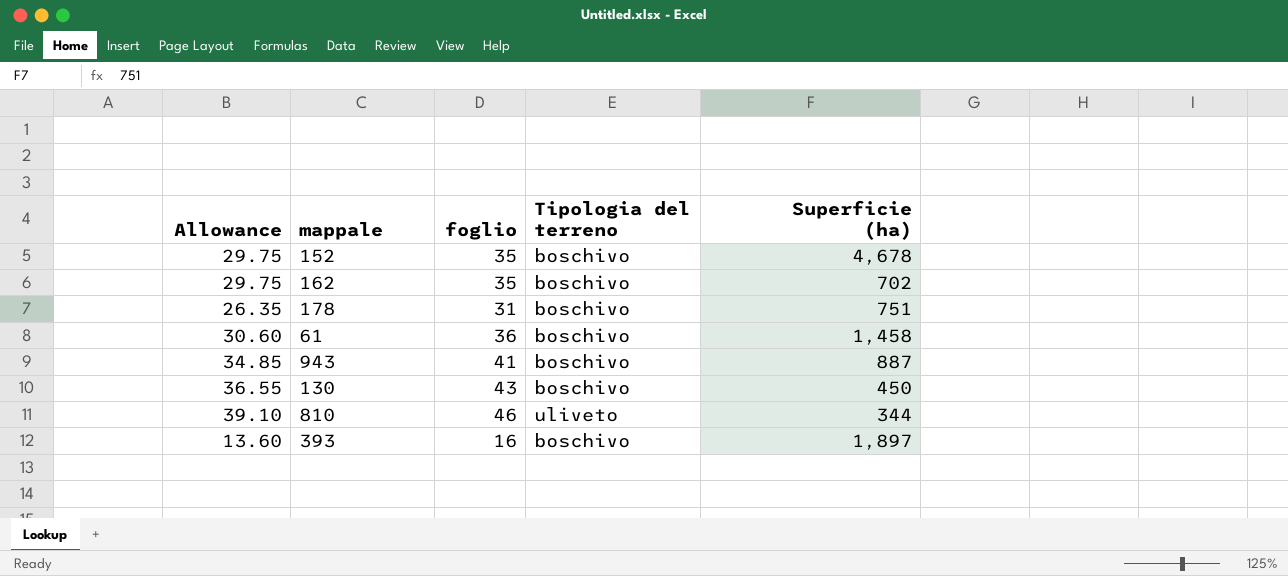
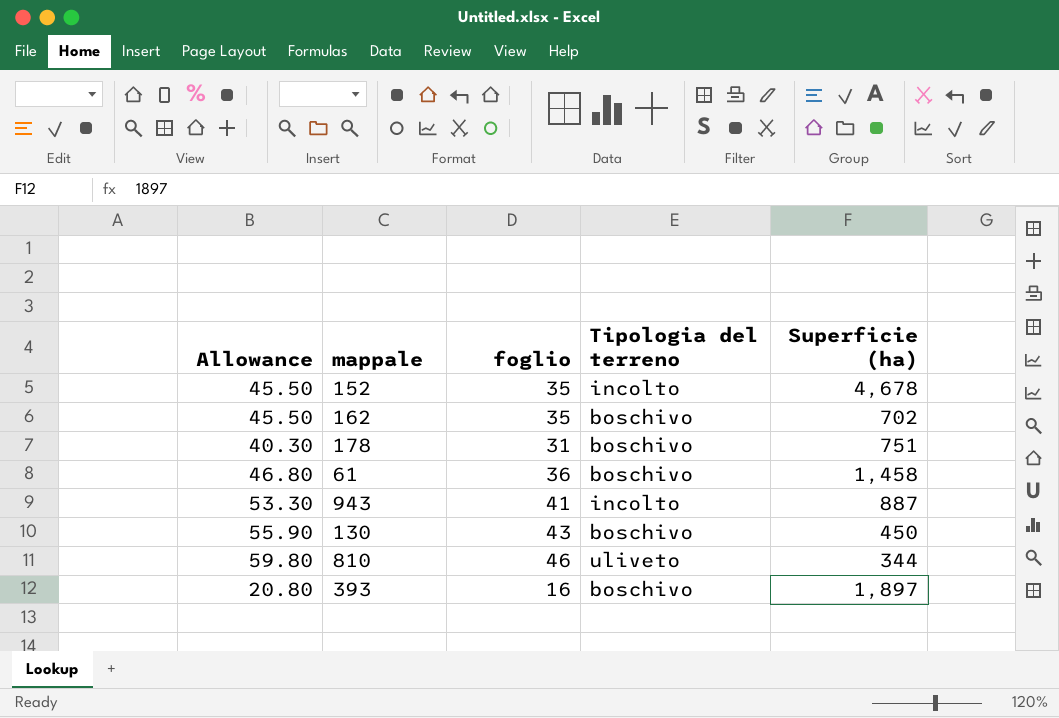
column Allowance | formula: [foglio] * 0.85 -> [foglio] * 1.3
152 | Tipologia del terreno: boschivo -> incolto
943 | Tipologia del terreno: boschivo -> incolto

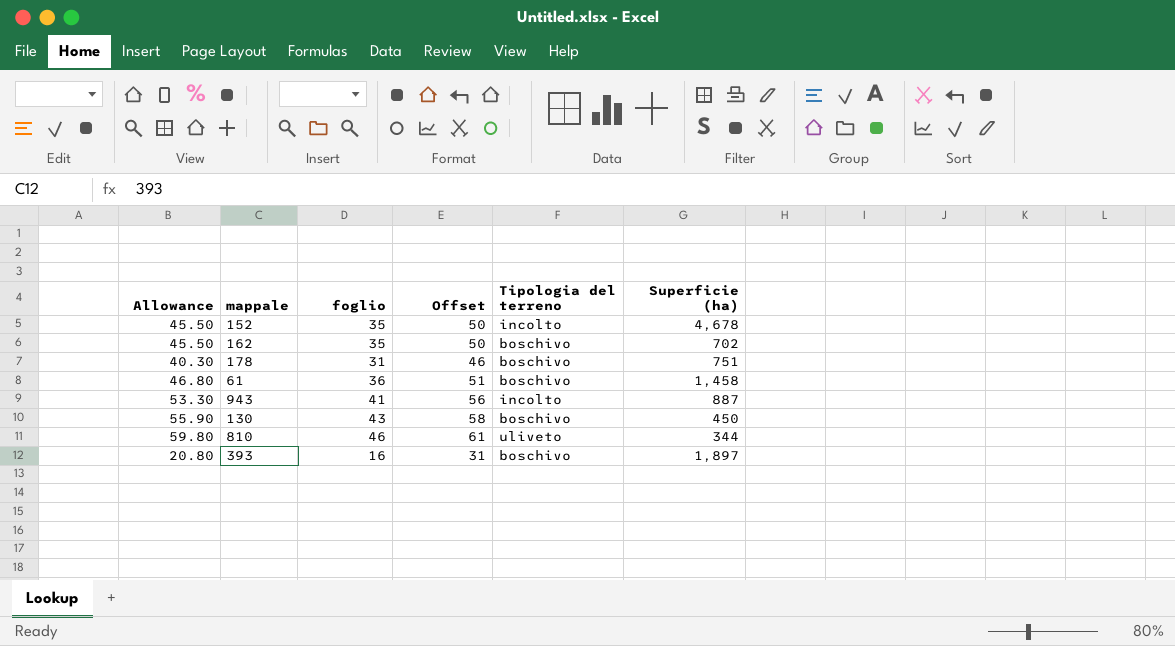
column Offset | formula: none -> [foglio] + 15

